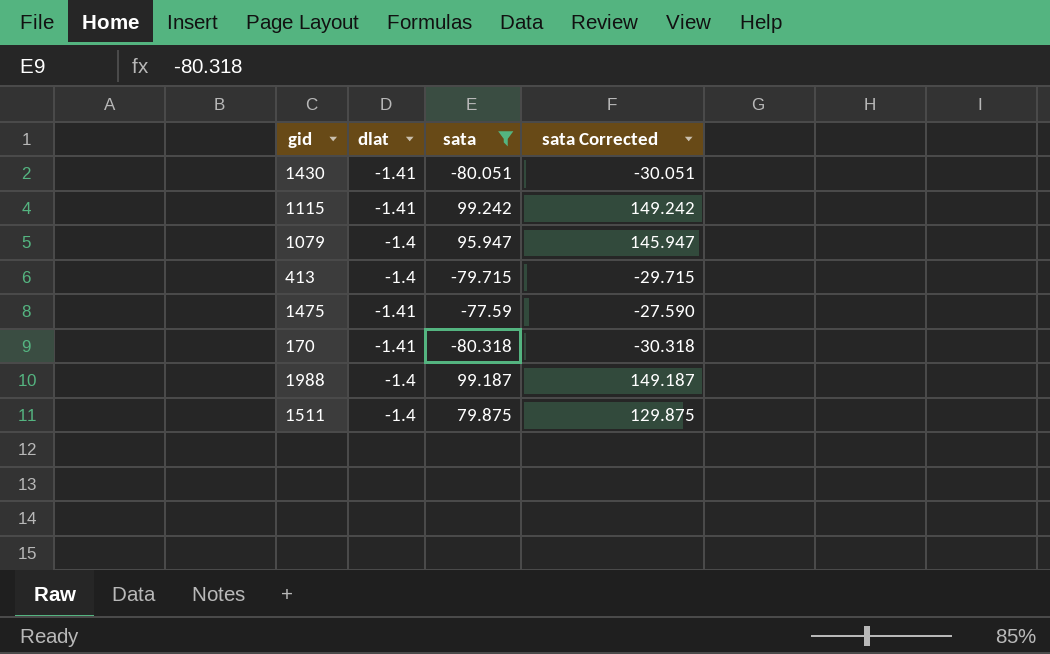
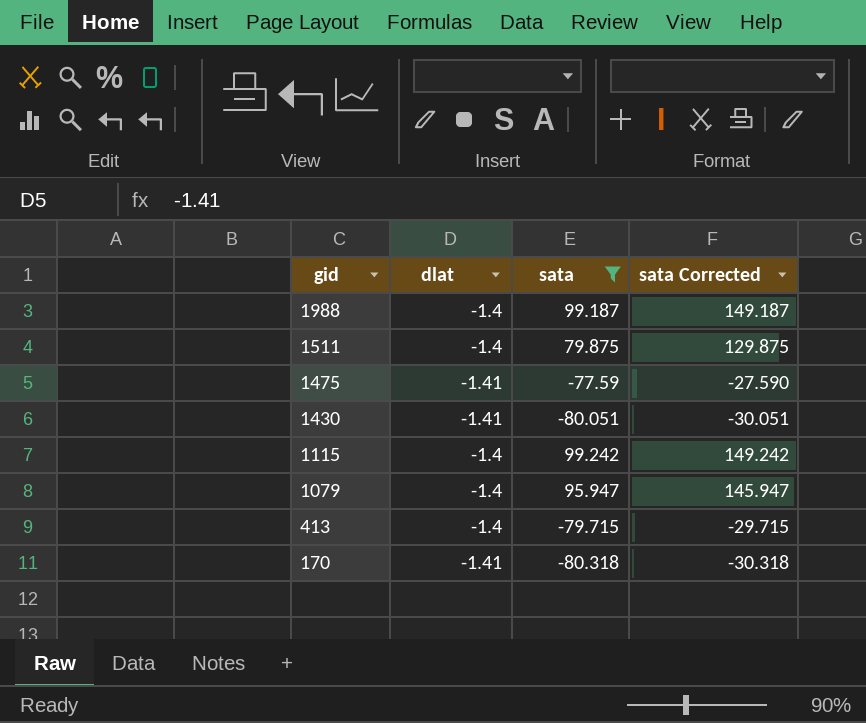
row order: none -> gid descending
1115 | dlat: -1.41 -> -1.4

